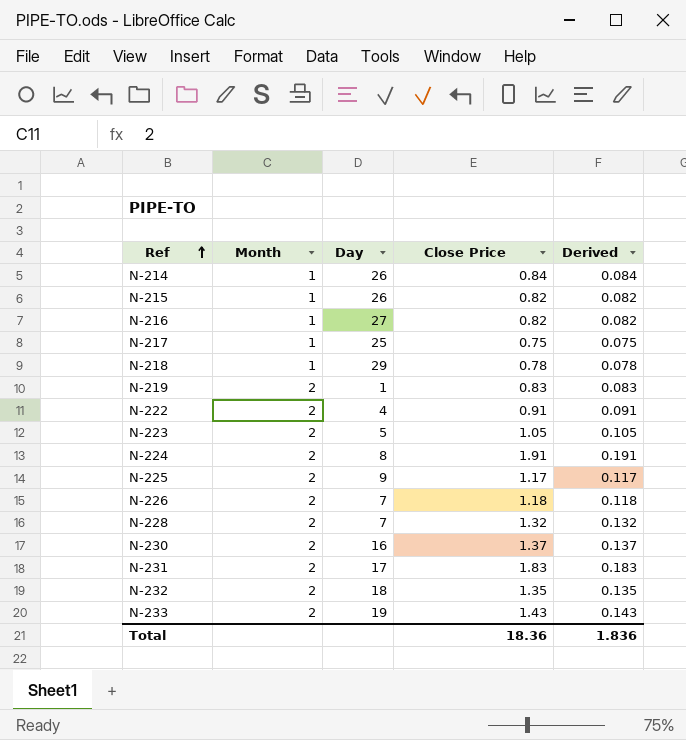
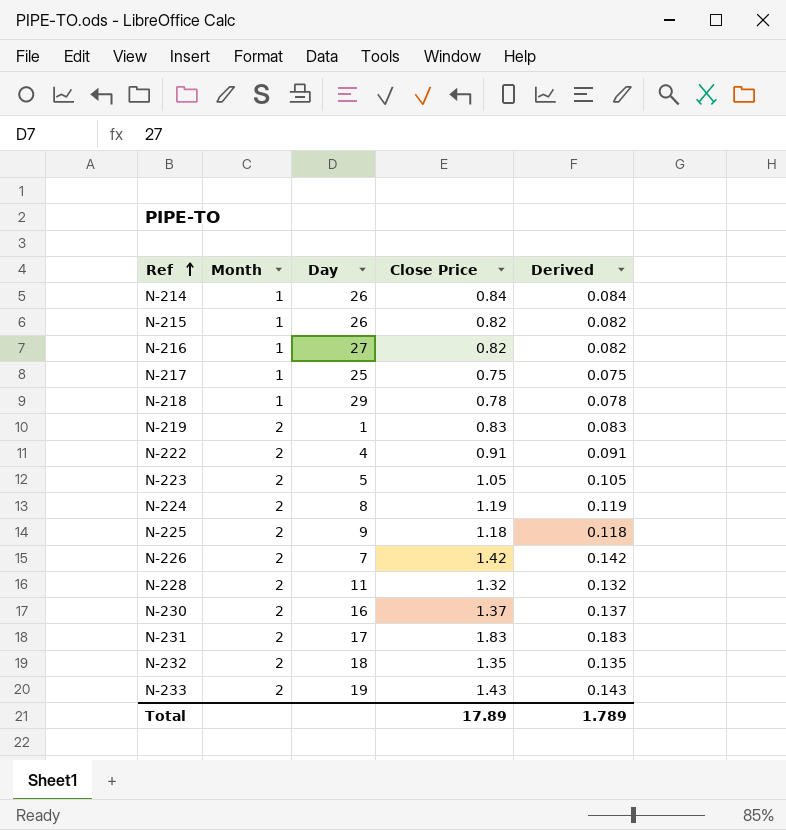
N-224 | Close Price: 1.91 -> 1.19
N-224 | Derived: 0.191 -> 0.119
N-225 | Close Price: 1.17 -> 1.18
N-225 | Derived: 0.117 -> 0.118
N-226 | Close Price: 1.18 -> 1.42
N-226 | Derived: 0.118 -> 0.142
N-228 | Day: 7 -> 11
Total | Close Price: 18.36 -> 17.89
Total | Derived: 1.836 -> 1.789

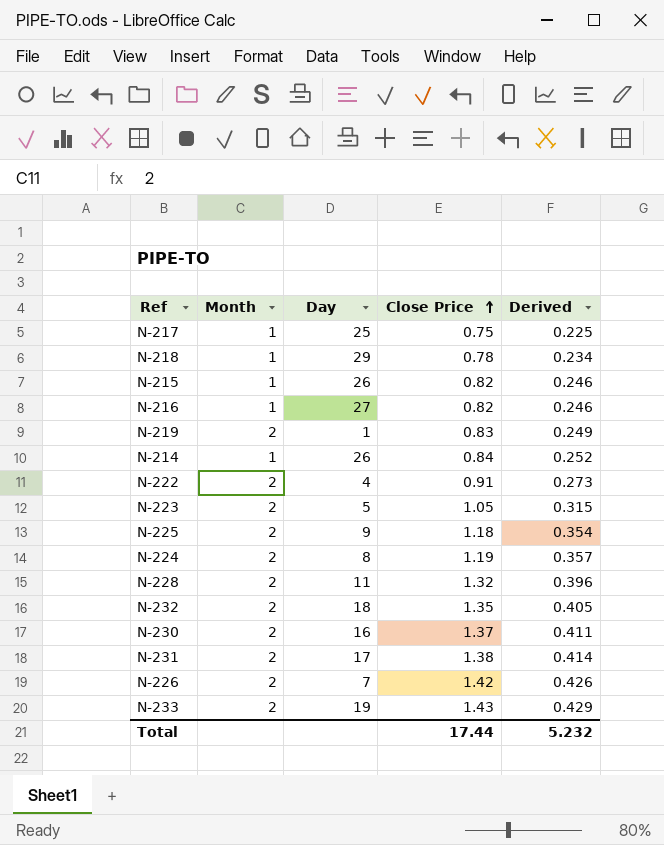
row order: Ref ascending -> Close Price ascending
column Derived | formula: [Close Price] * 0.1 -> [Close Price] * 0.3
N-231 | Close Price: 1.83 -> 1.38
Total | Close Price: 17.89 -> 17.44
Total | Derived: 1.789 -> 5.232

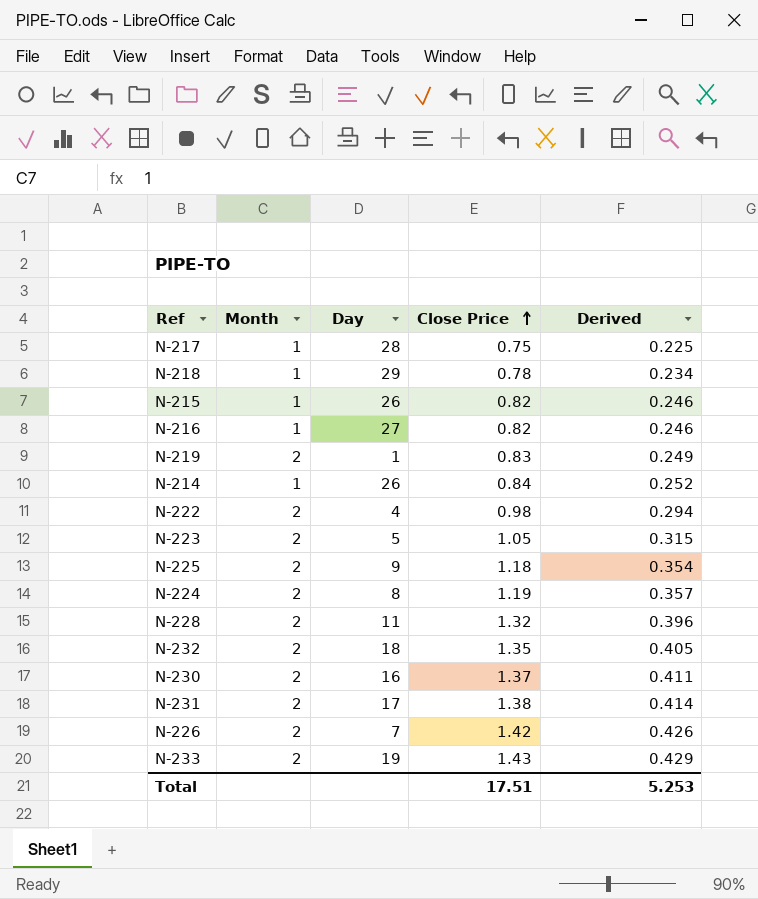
N-217 | Day: 25 -> 28
N-222 | Close Price: 0.91 -> 0.98
N-222 | Derived: 0.273 -> 0.294
Total | Close Price: 17.44 -> 17.51
Total | Derived: 5.232 -> 5.253

